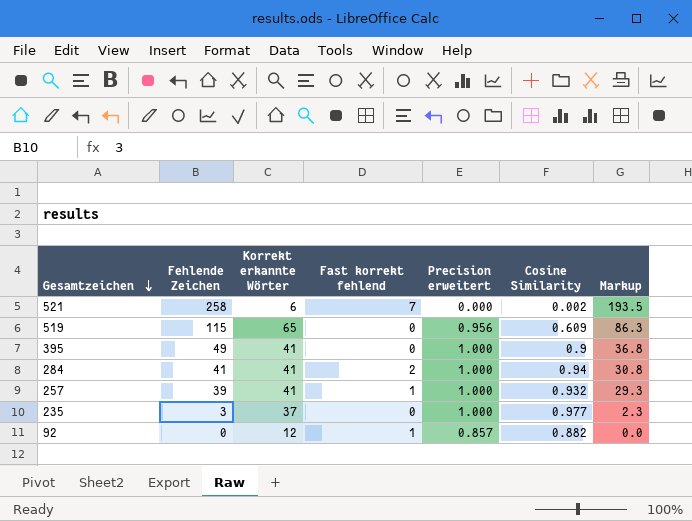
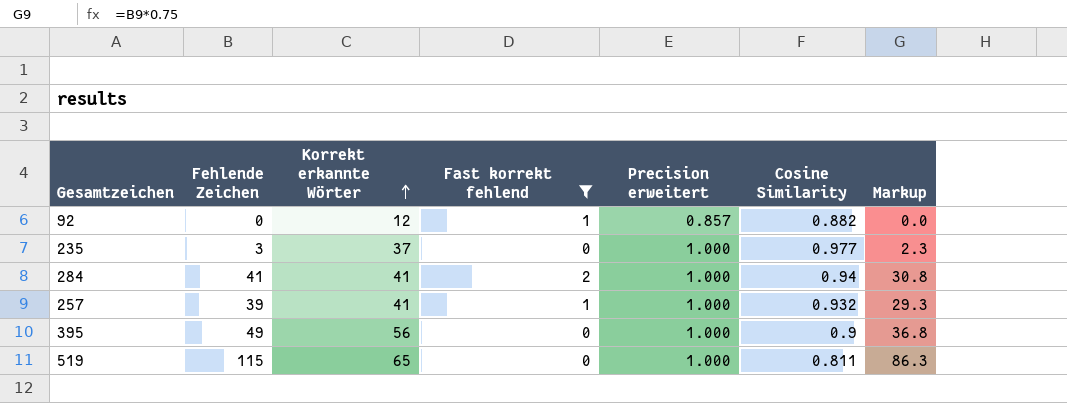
filter: none -> Fast korrekt fehlend != 7
row order: Gesamtzeichen descending -> Korrekt erkannte Wörter ascending
395 | Korrekt erkannte Wörter: 41 -> 56
519 | Precision erweitert: 0.956 -> 1.000
519 | Cosine Similarity: 0.609 -> 0.811

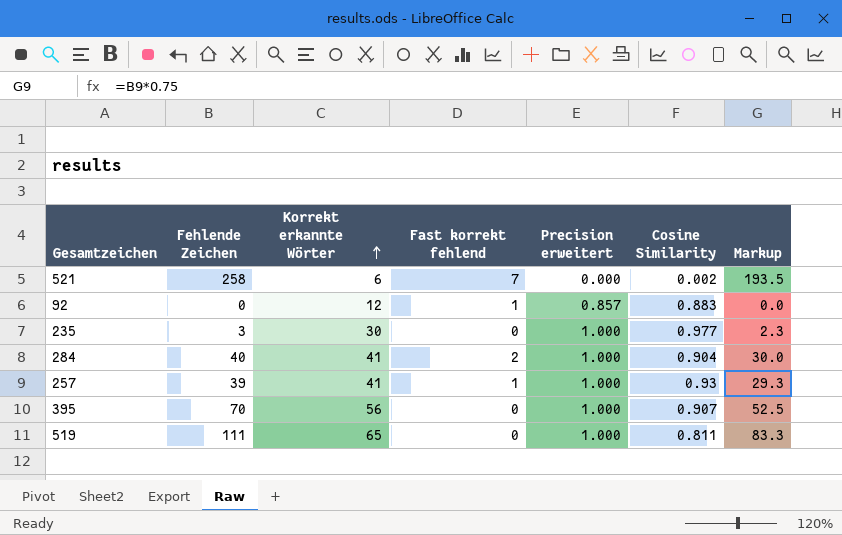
filter: Fast korrekt fehlend != 7 -> none
92 | Cosine Similarity: 0.882 -> 0.883
235 | Korrekt erkannte Wörter: 37 -> 30
284 | Fehlende Zeichen: 41 -> 40
284 | Cosine Similarity: 0.94 -> 0.904
284 | Markup: 30.8 -> 30.0
257 | Cosine Similarity: 0.932 -> 0.93
395 | Fehlende Zeichen: 49 -> 70
395 | Cosine Similarity: 0.9 -> 0.907
395 | Markup: 36.8 -> 52.5
519 | Fehlende Zeichen: 115 -> 111
519 | Markup: 86.3 -> 83.3

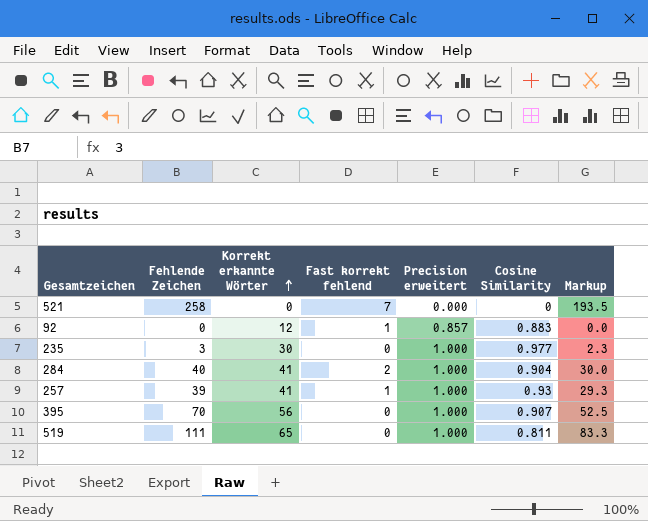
521 | Korrekt erkannte Wörter: 6 -> 0
521 | Cosine Similarity: 0.002 -> 0

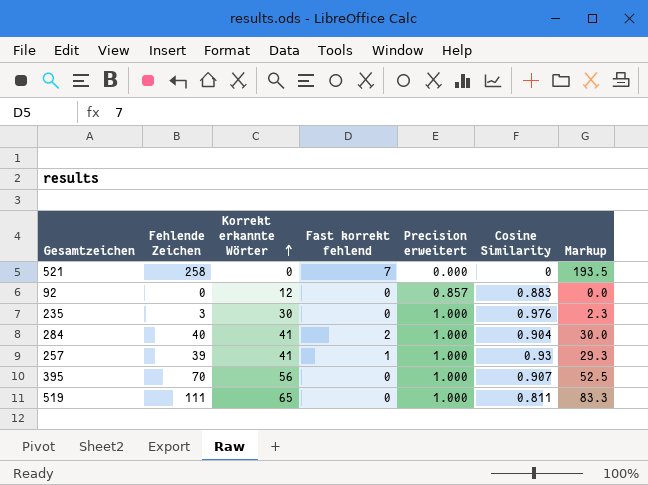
92 | Fast korrekt fehlend: 1 -> 0
235 | Cosine Similarity: 0.977 -> 0.976

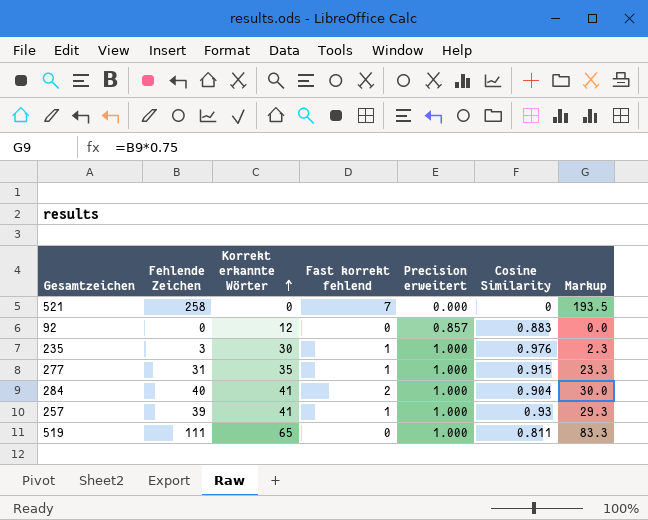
row 395: 70 | 56 | 0 | 1.000 | 0.907 | 52.5 -> none
235 | Fast korrekt fehlend: 0 -> 1
row 277: none -> 31 | 35 | 1 | 1.000 | 0.915 | 23.3

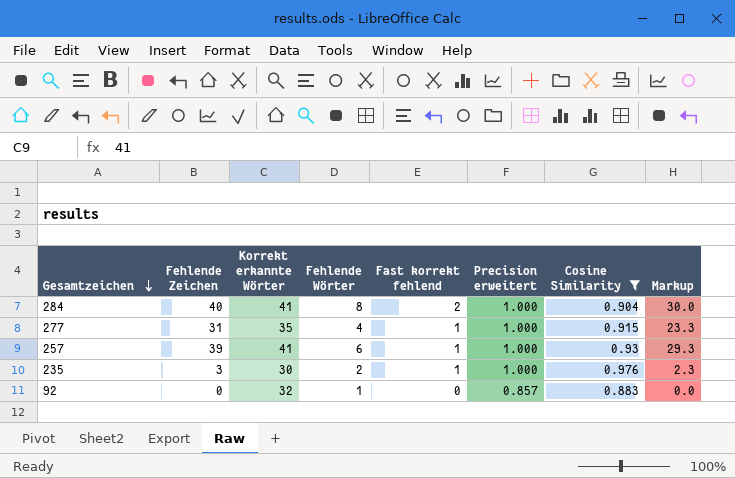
filter: none -> Cosine Similarity >= 0.883
row order: Korrekt erkannte Wörter ascending -> Gesamtzeichen descending
column Fehlende Wörter | position: none -> 4
92 | Korrekt erkannte Wörter: 12 -> 32

